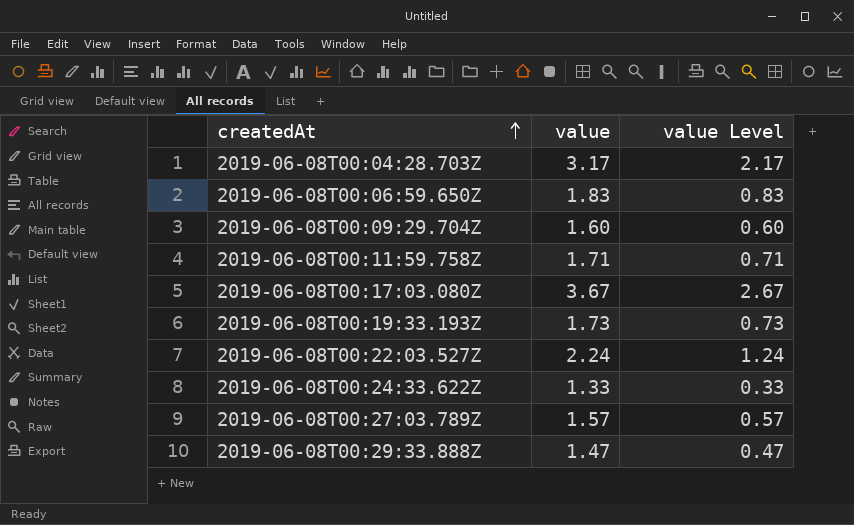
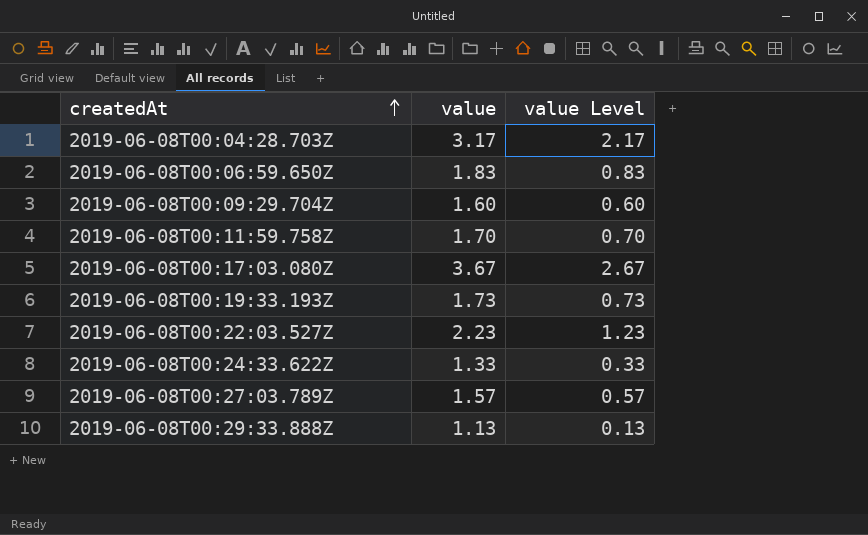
2019-06-08T00:11:59.758Z | value: 1.71 -> 1.70
2019-06-08T00:11:59.758Z | value Level: 0.71 -> 0.70
2019-06-08T00:22:03.527Z | value: 2.24 -> 2.23
2019-06-08T00:22:03.527Z | value Level: 1.24 -> 1.23
2019-06-08T00:29:33.888Z | value: 1.47 -> 1.13
2019-06-08T00:29:33.888Z | value Level: 0.47 -> 0.13

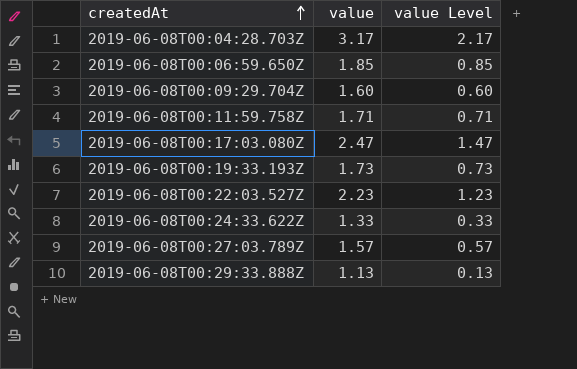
2019-06-08T00:06:59.650Z | value: 1.83 -> 1.85
2019-06-08T00:06:59.650Z | value Level: 0.83 -> 0.85
2019-06-08T00:11:59.758Z | value: 1.70 -> 1.71
2019-06-08T00:11:59.758Z | value Level: 0.70 -> 0.71
2019-06-08T00:17:03.080Z | value: 3.67 -> 2.47
2019-06-08T00:17:03.080Z | value Level: 2.67 -> 1.47

